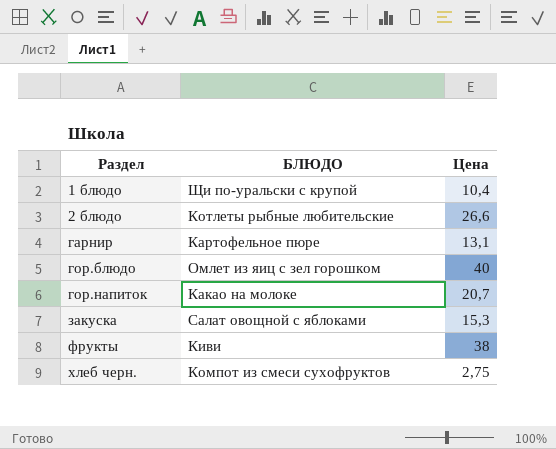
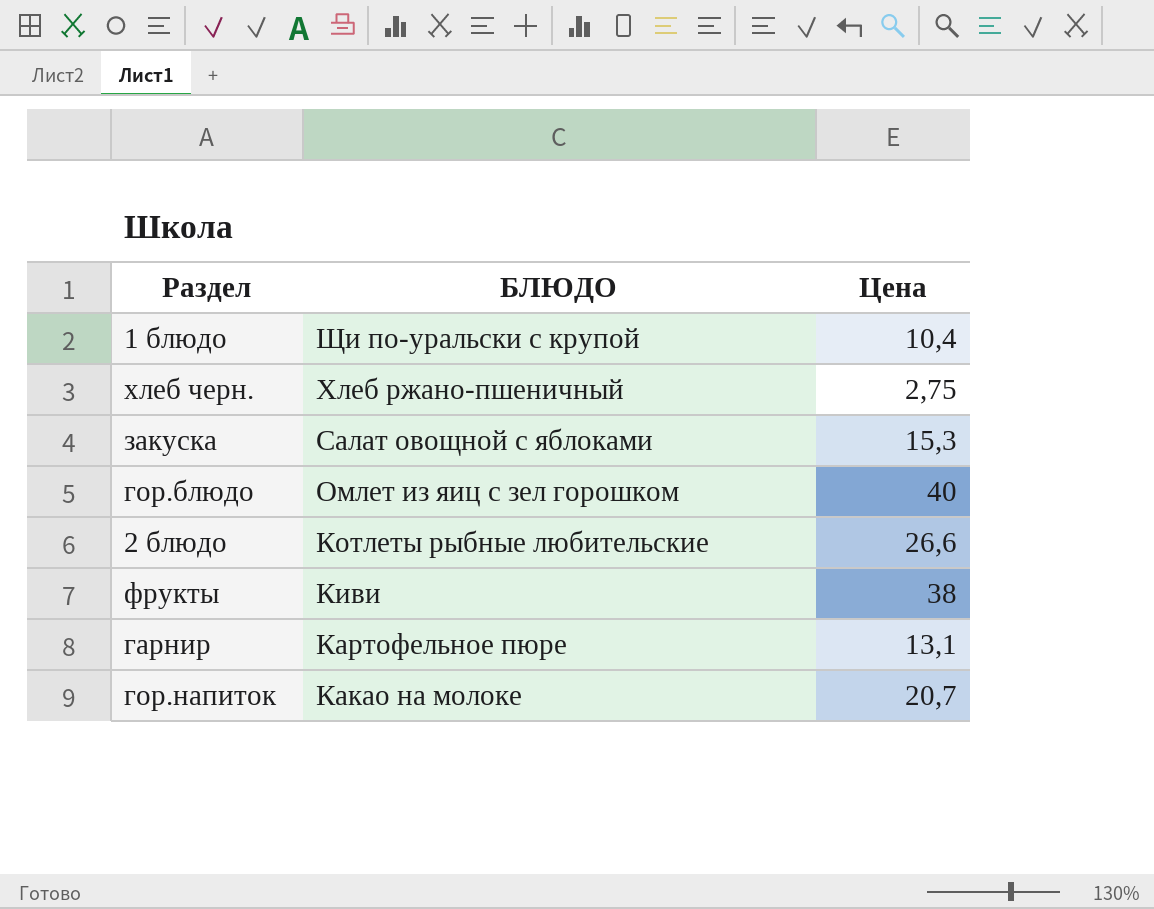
row order: Раздел ascending -> БЛЮДО descending
хлеб черн. | БЛЮДО: Компот из смеси сухофруктов -> Хлеб ржано-пшеничный

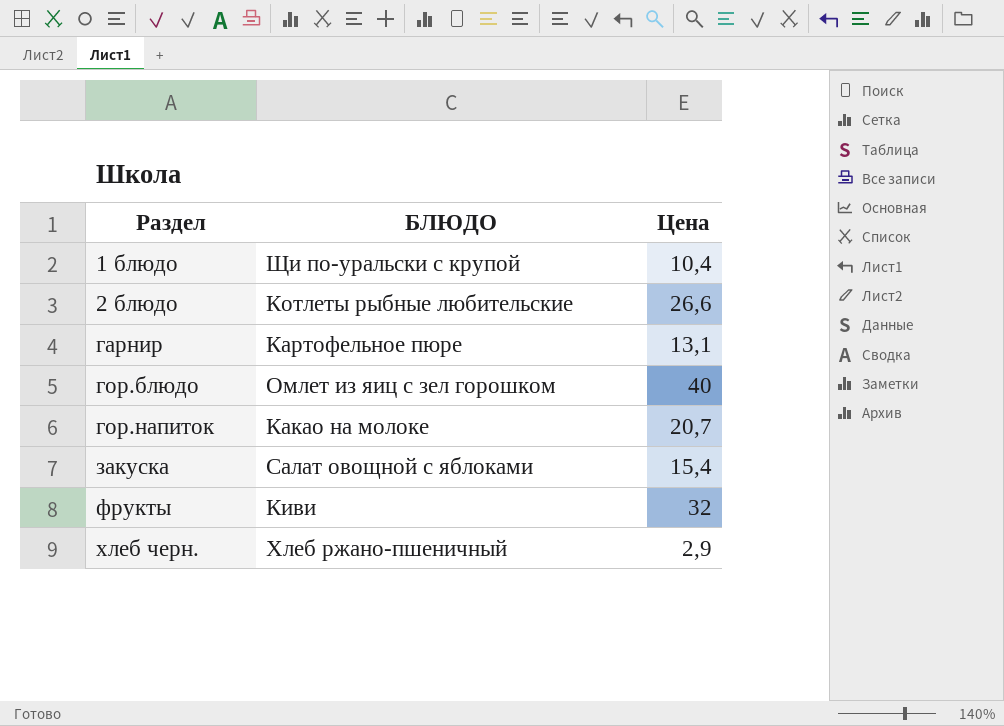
row order: БЛЮДО descending -> Раздел ascending
закуска | Цена: 15,3 -> 15,4
фрукты | Цена: 38 -> 32
хлеб черн. | Цена: 2,75 -> 2,9

